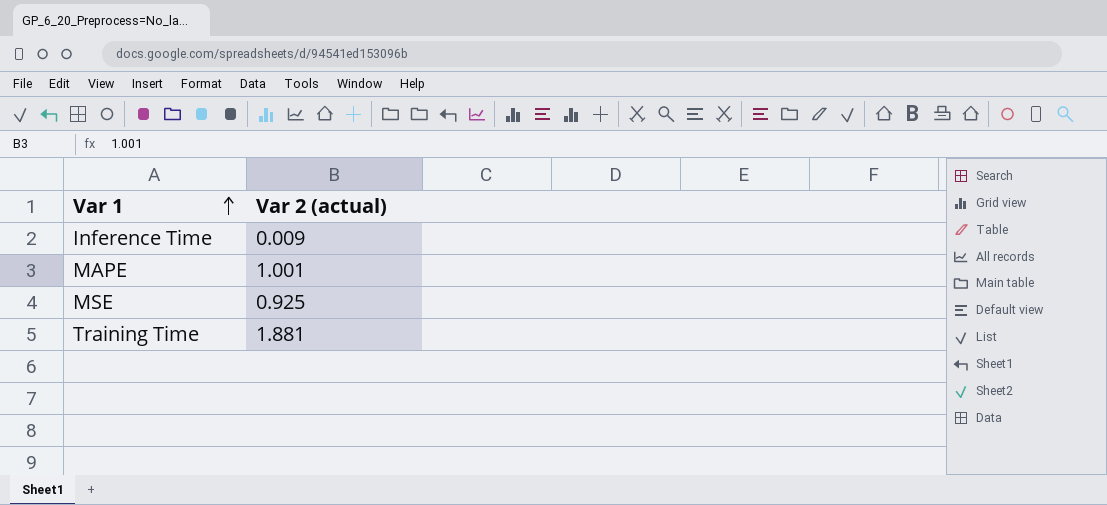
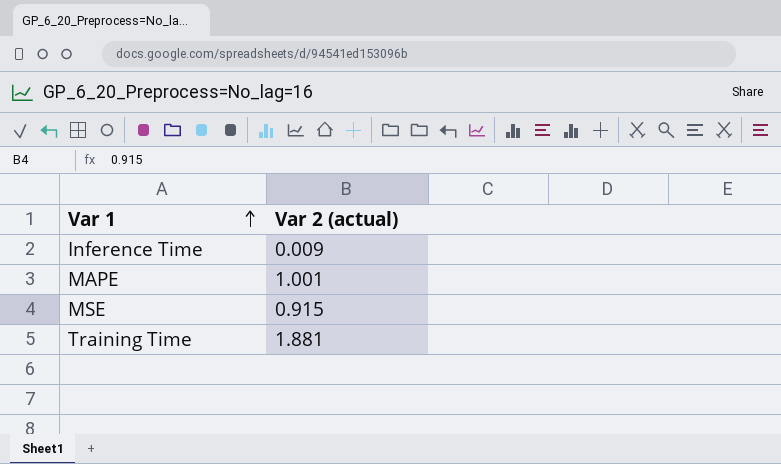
MSE | Var 2 (actual): 0.925 -> 0.915

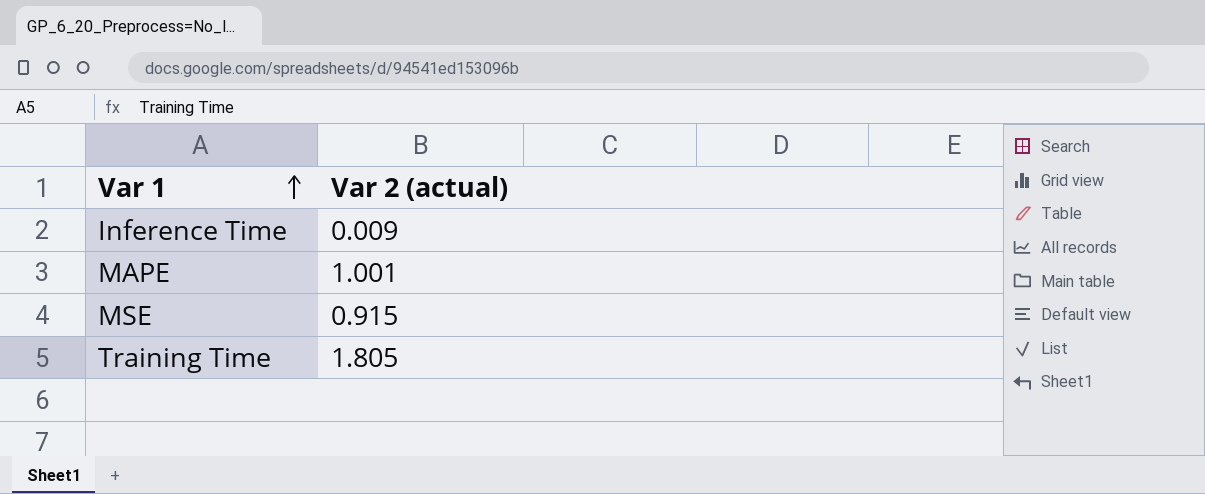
Training Time | Var 2 (actual): 1.881 -> 1.805

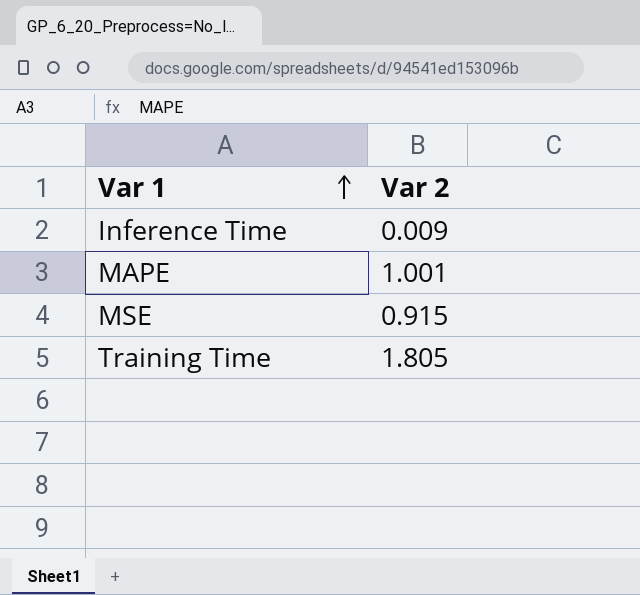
column name: Var 2 (actual) -> Var 2

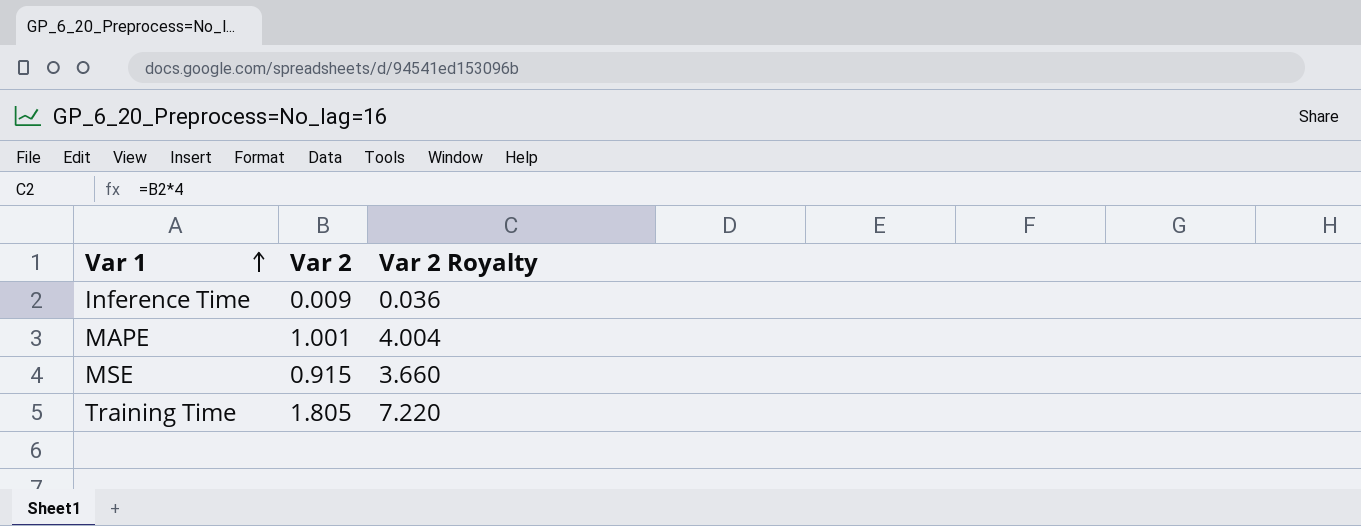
column Var 2 Royalty | formula: none -> [Var 2] * 4

